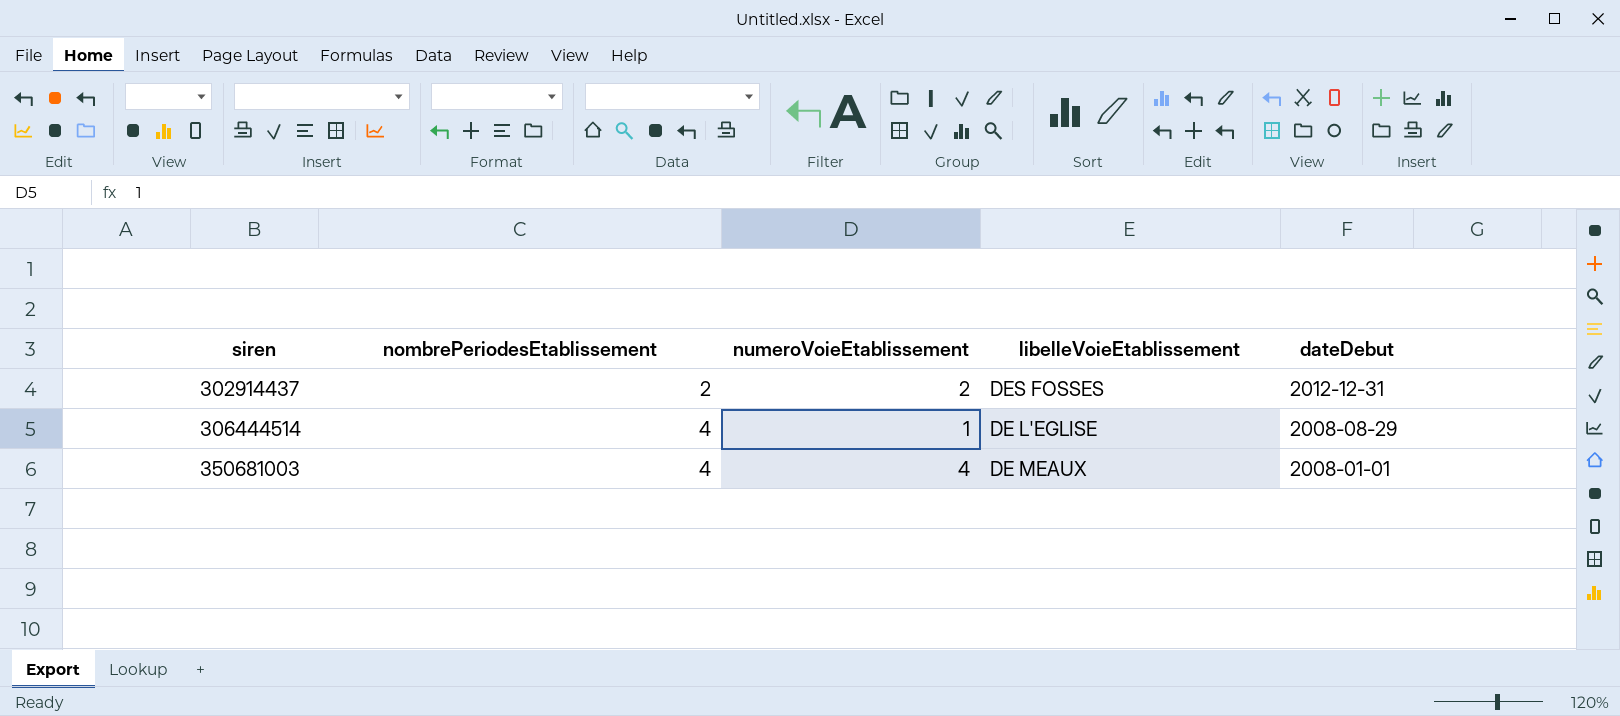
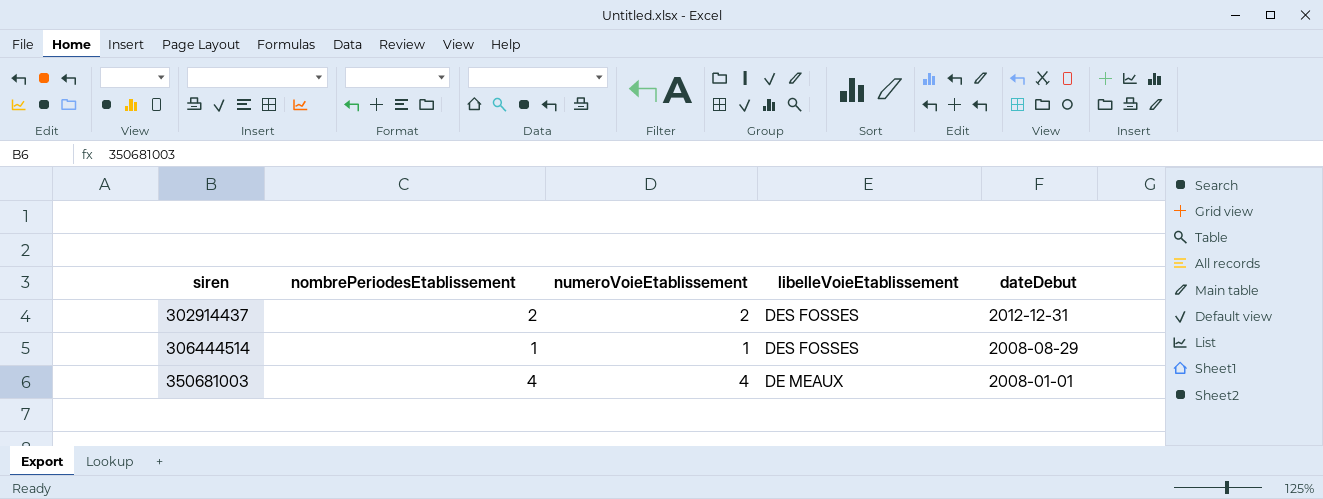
306444514 | nombrePeriodesEtablissement: 4 -> 1
306444514 | libelleVoieEtablissement: DE L'EGLISE -> DES FOSSES

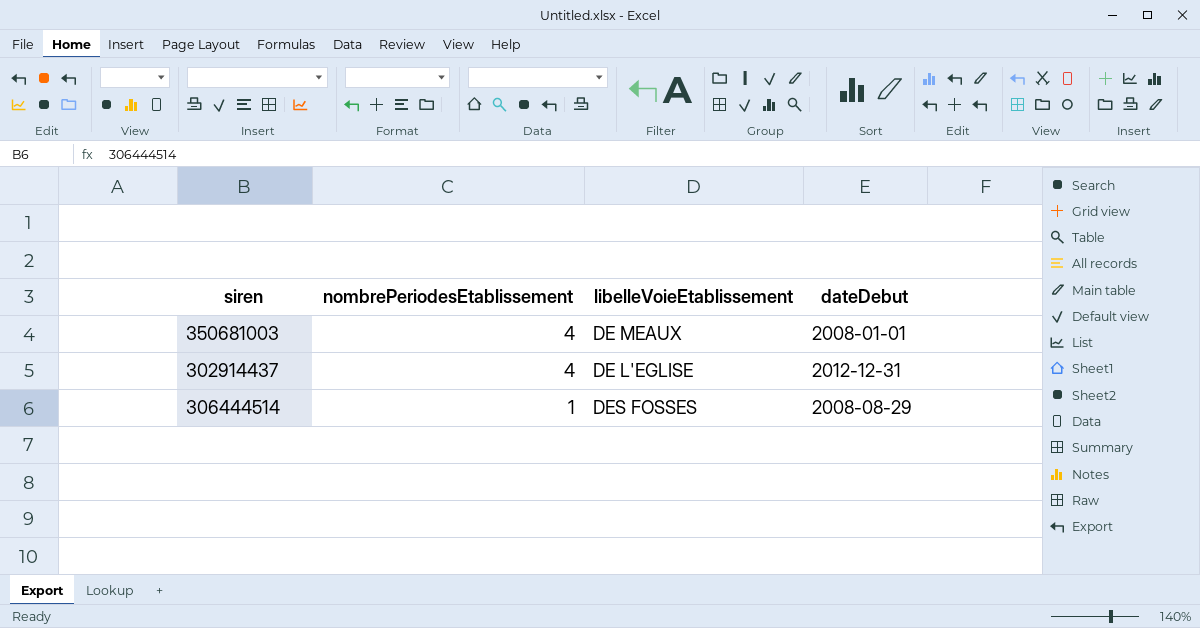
row order: siren ascending -> nombrePeriodesEtablissement descending
column numeroVoieEtablissement | position: 3 -> none
302914437 | nombrePeriodesEtablissement: 2 -> 4
302914437 | libelleVoieEtablissement: DES FOSSES -> DE L'EGLISE

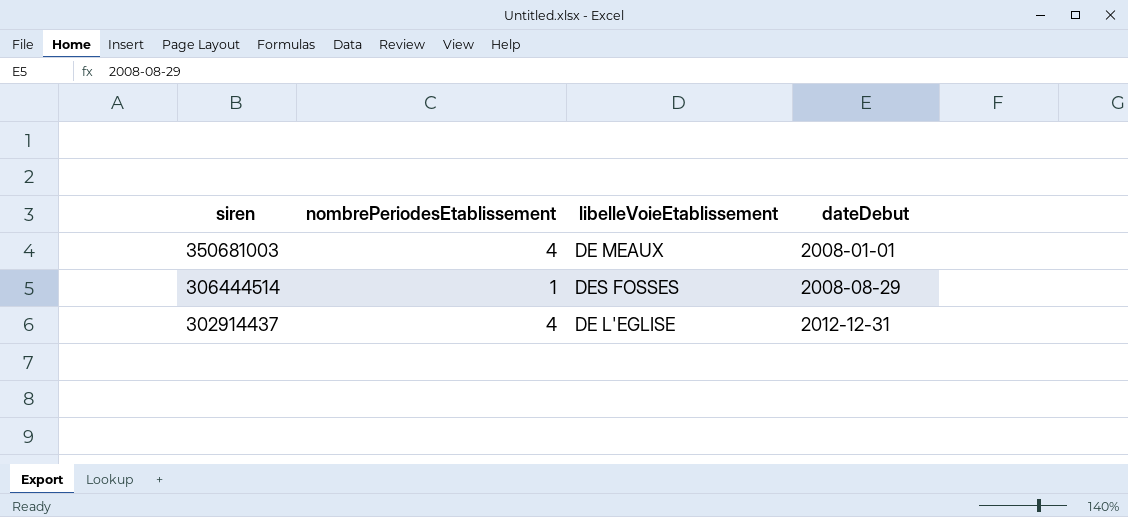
row order: nombrePeriodesEtablissement descending -> siren descending

